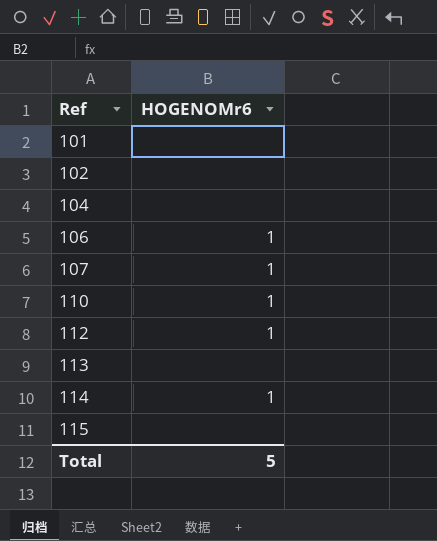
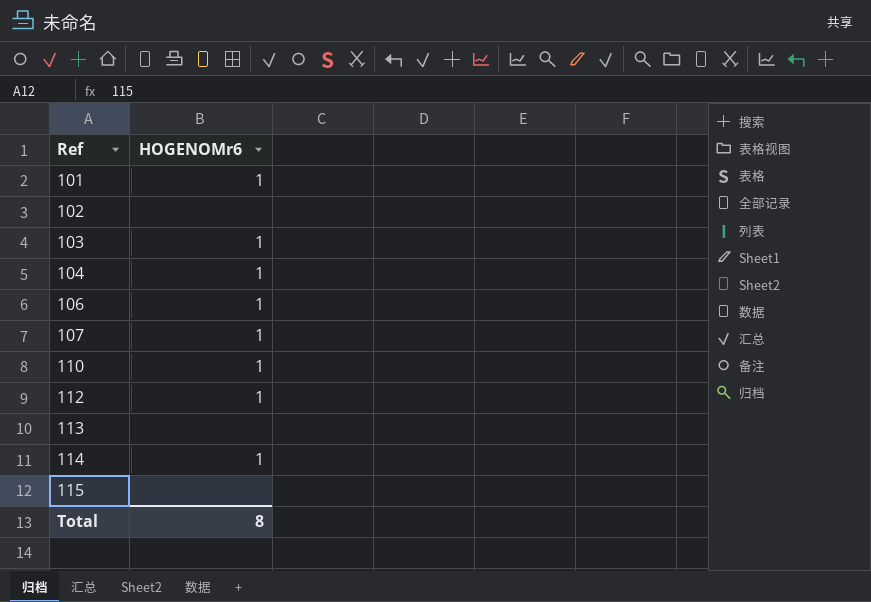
101 | HOGENOMr6: none -> 1
row 103: none -> 1
104 | HOGENOMr6: none -> 1
Total | HOGENOMr6: 5 -> 8

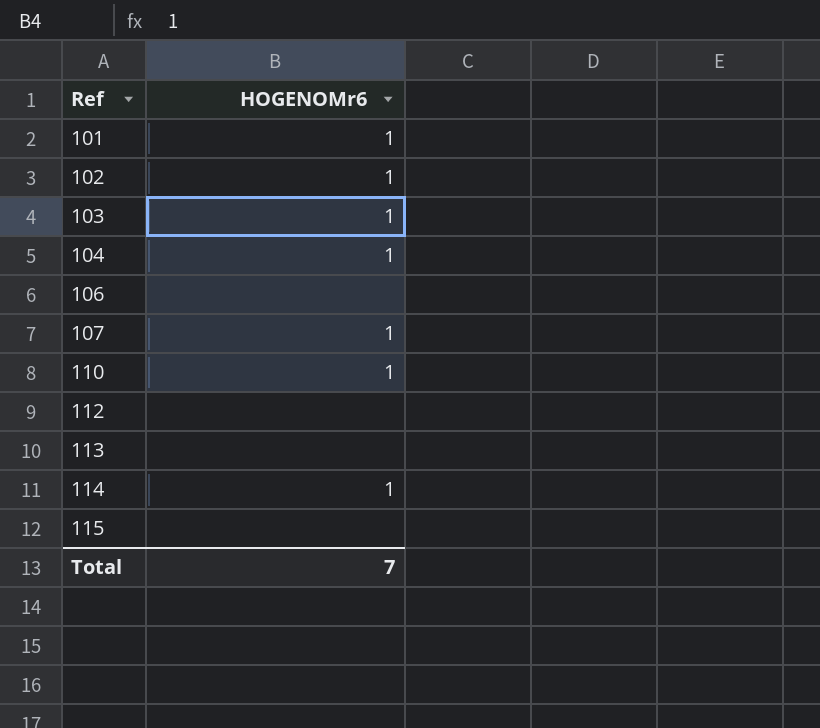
102 | HOGENOMr6: none -> 1
106 | HOGENOMr6: 1 -> none
112 | HOGENOMr6: 1 -> none
Total | HOGENOMr6: 8 -> 7

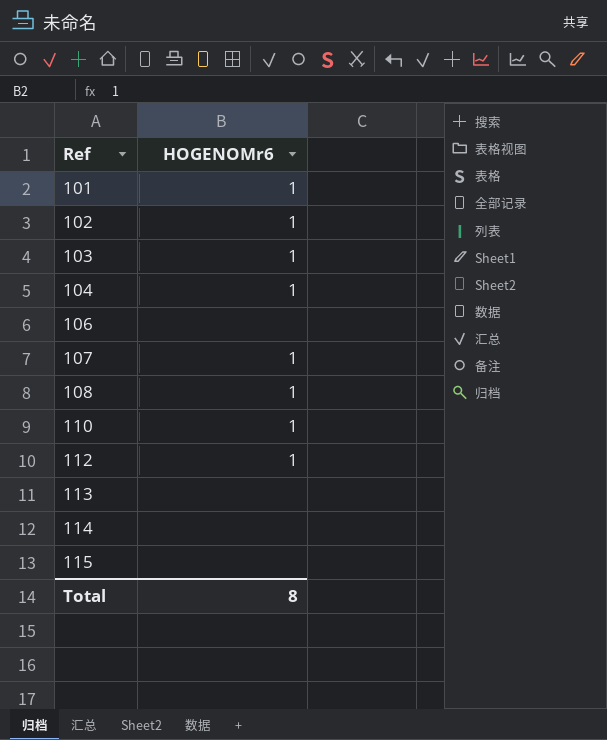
row 108: none -> 1
112 | HOGENOMr6: none -> 1
114 | HOGENOMr6: 1 -> none
Total | HOGENOMr6: 7 -> 8

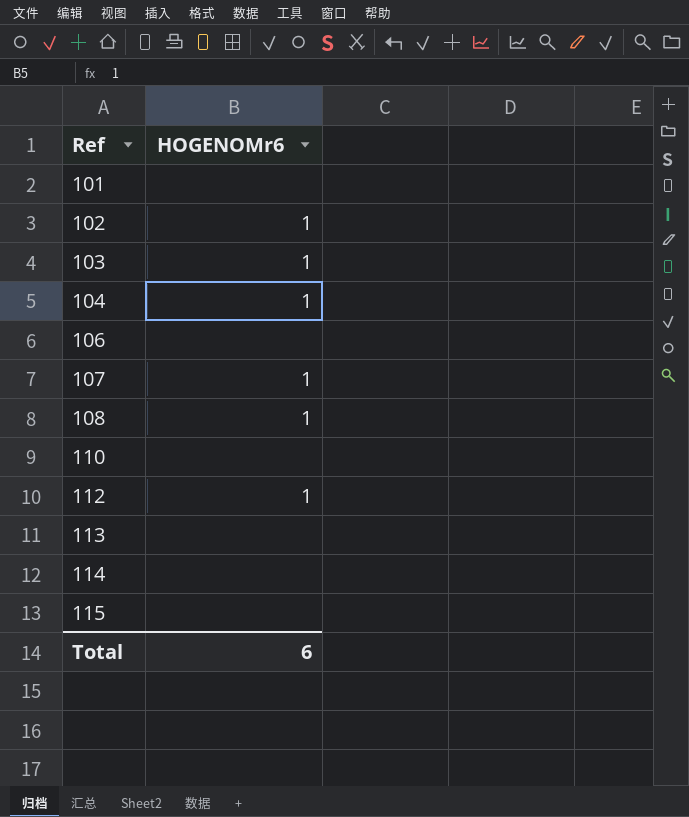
101 | HOGENOMr6: 1 -> none
110 | HOGENOMr6: 1 -> none
Total | HOGENOMr6: 8 -> 6

